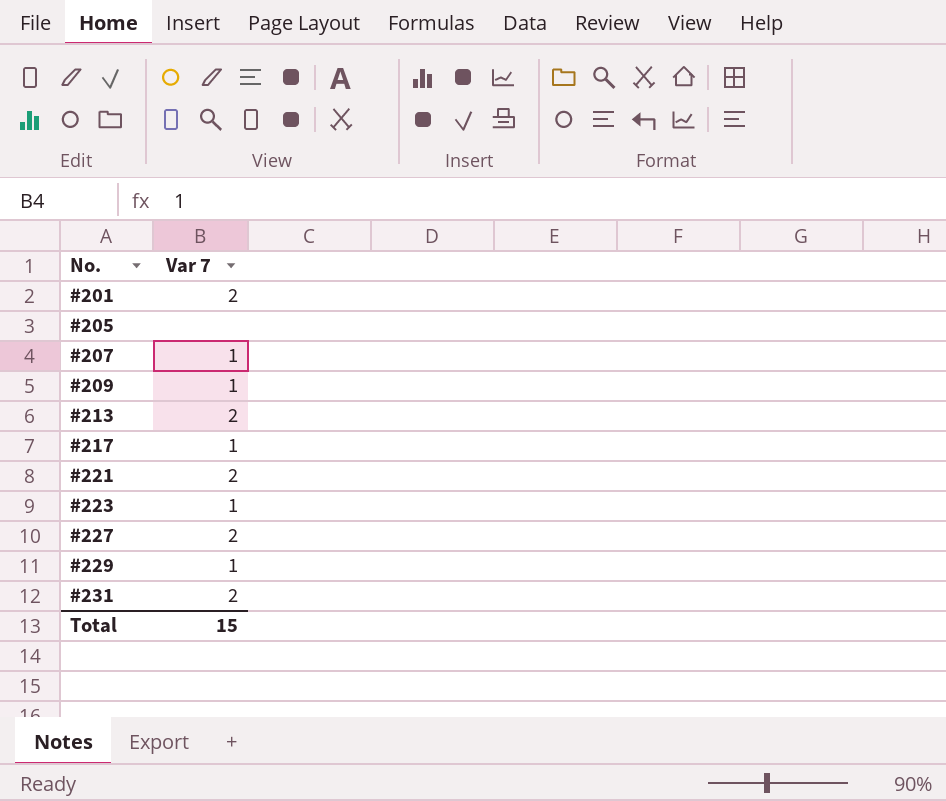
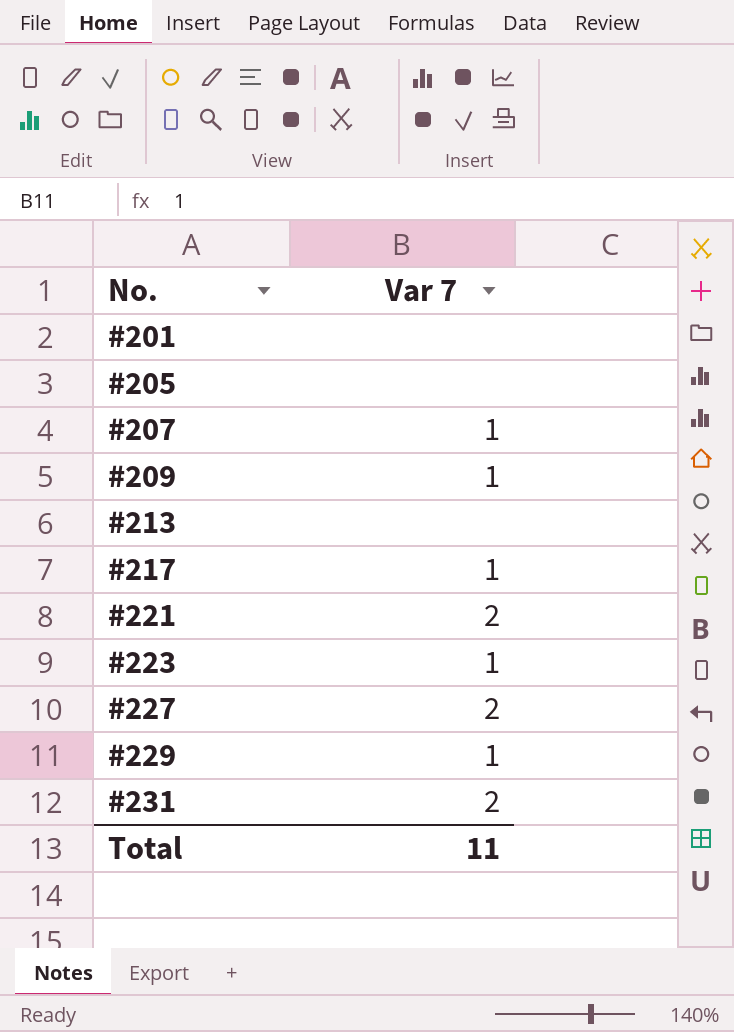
#201 | Var 7: 2 -> none
#213 | Var 7: 2 -> none
Total | Var 7: 15 -> 11

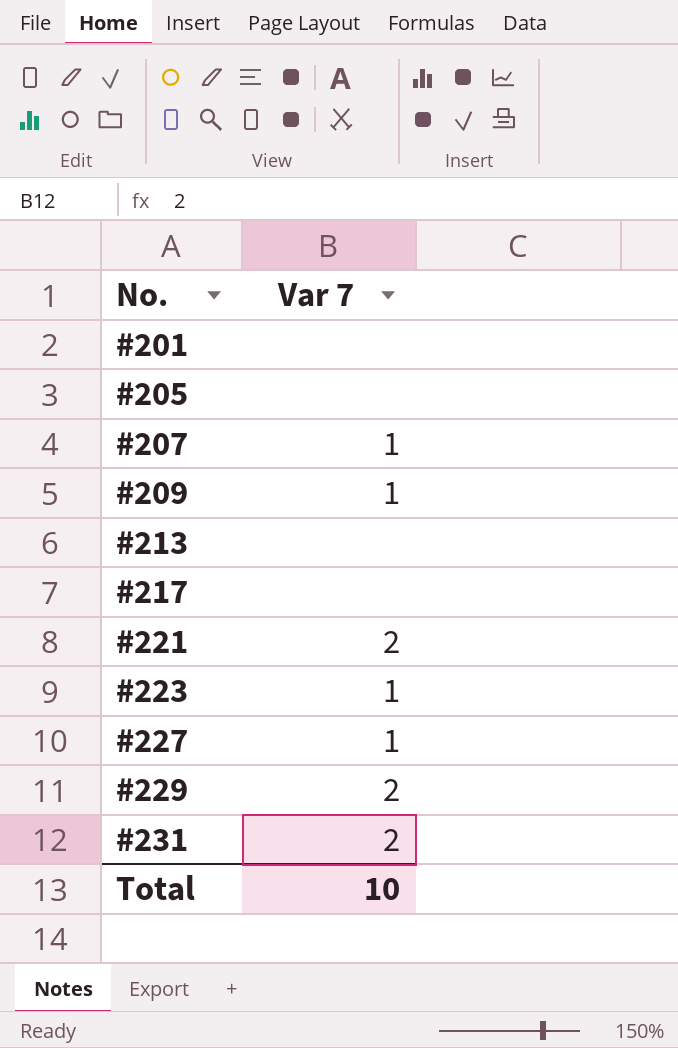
#217 | Var 7: 1 -> none
#227 | Var 7: 2 -> 1
#229 | Var 7: 1 -> 2
Total | Var 7: 11 -> 10

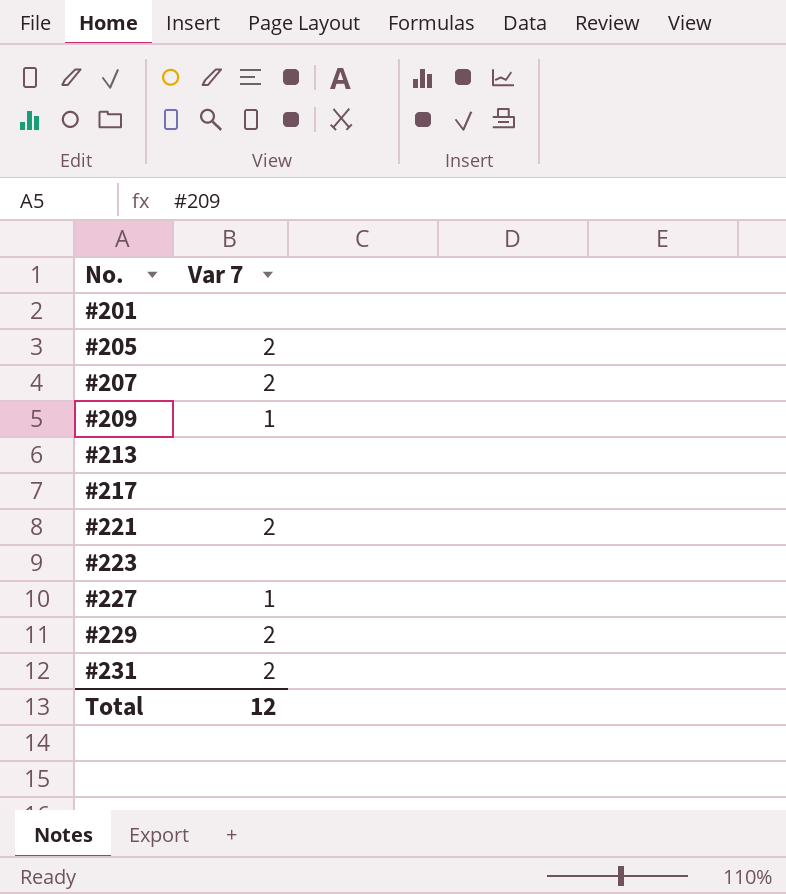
#205 | Var 7: none -> 2
#207 | Var 7: 1 -> 2
#223 | Var 7: 1 -> none
Total | Var 7: 10 -> 12

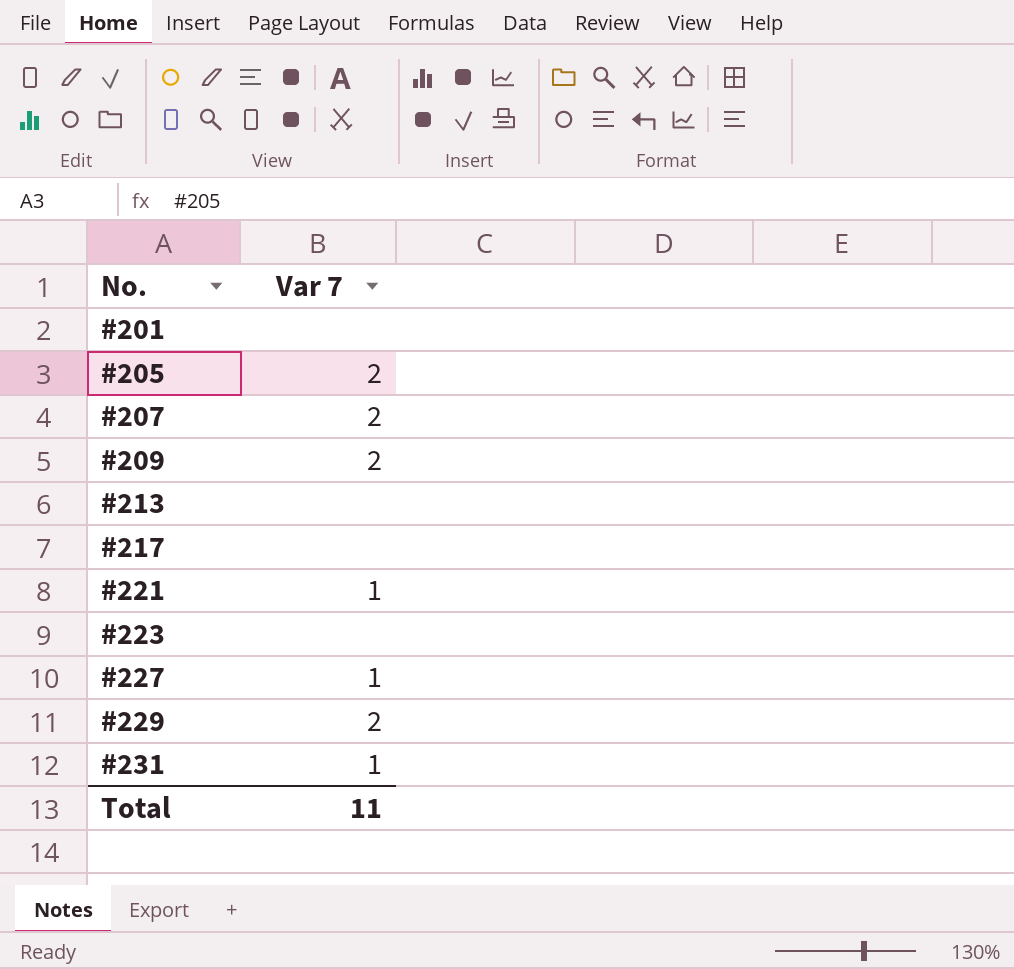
#209 | Var 7: 1 -> 2
#221 | Var 7: 2 -> 1
#231 | Var 7: 2 -> 1
Total | Var 7: 12 -> 11

